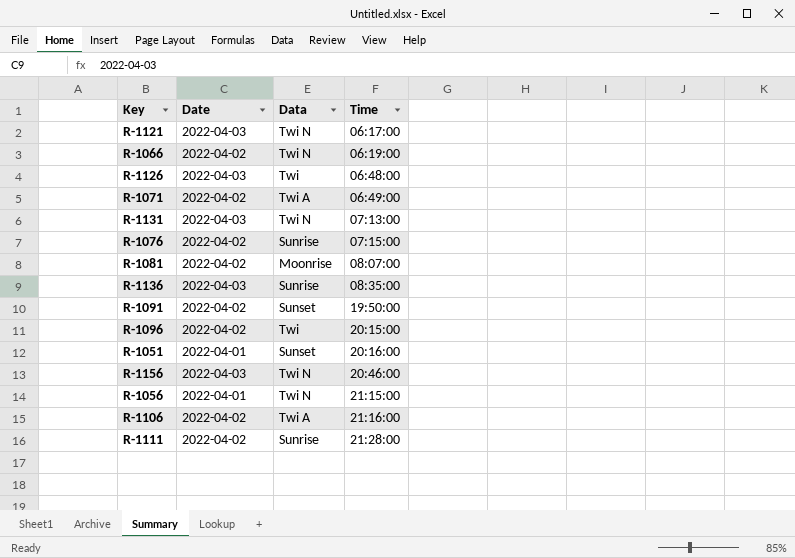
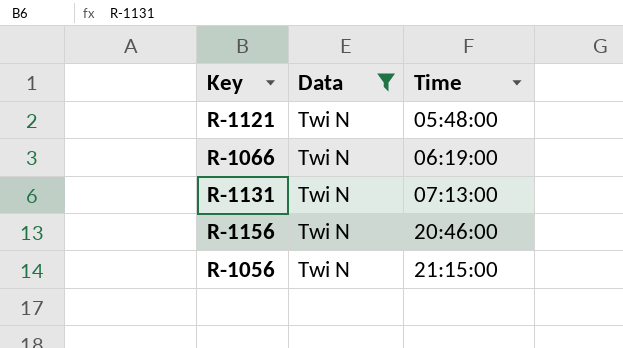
filter: none -> Data = Twi N
column Date | position: 2 -> none
R-1121 | Time: 06:17:00 -> 05:48:00

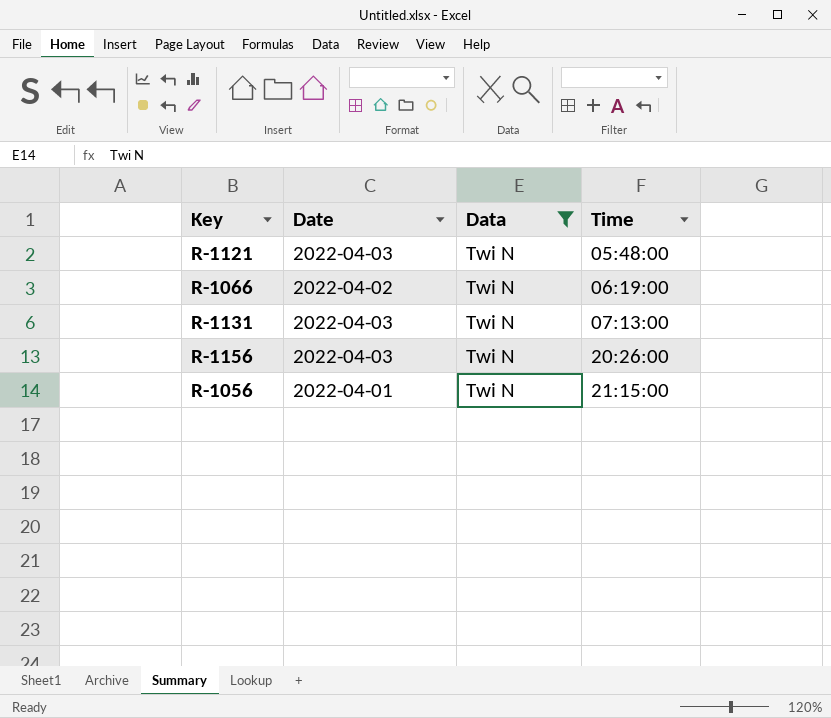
column Date | position: none -> 2
R-1156 | Time: 20:46:00 -> 20:26:00

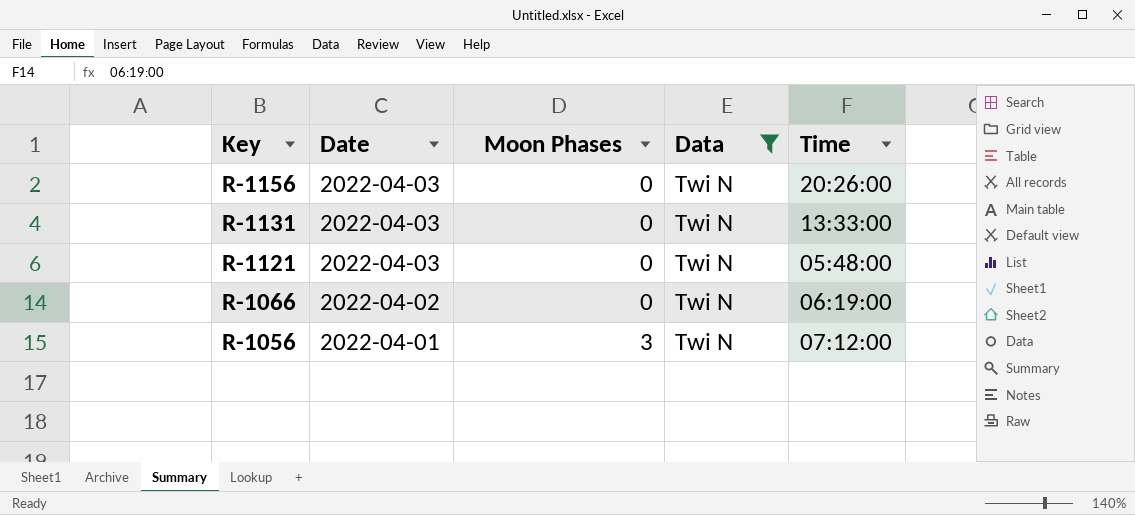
row order: Time ascending -> Key descending
column Moon Phases | position: none -> 3
R-1131 | Time: 07:13:00 -> 13:33:00
R-1056 | Time: 21:15:00 -> 07:12:00

